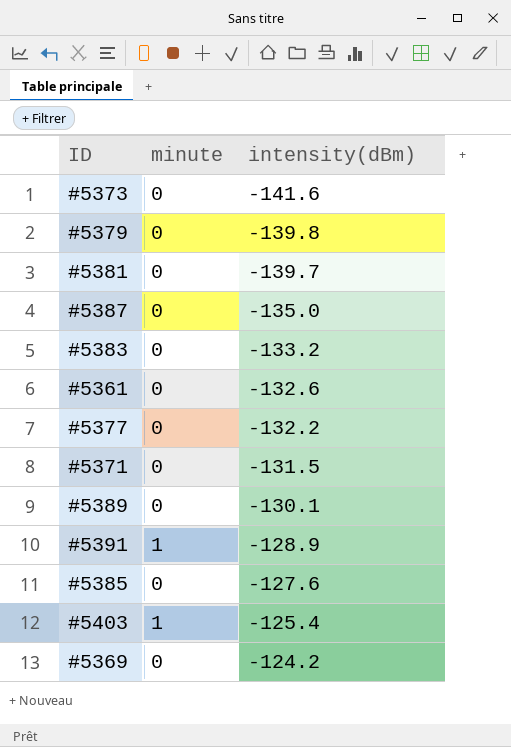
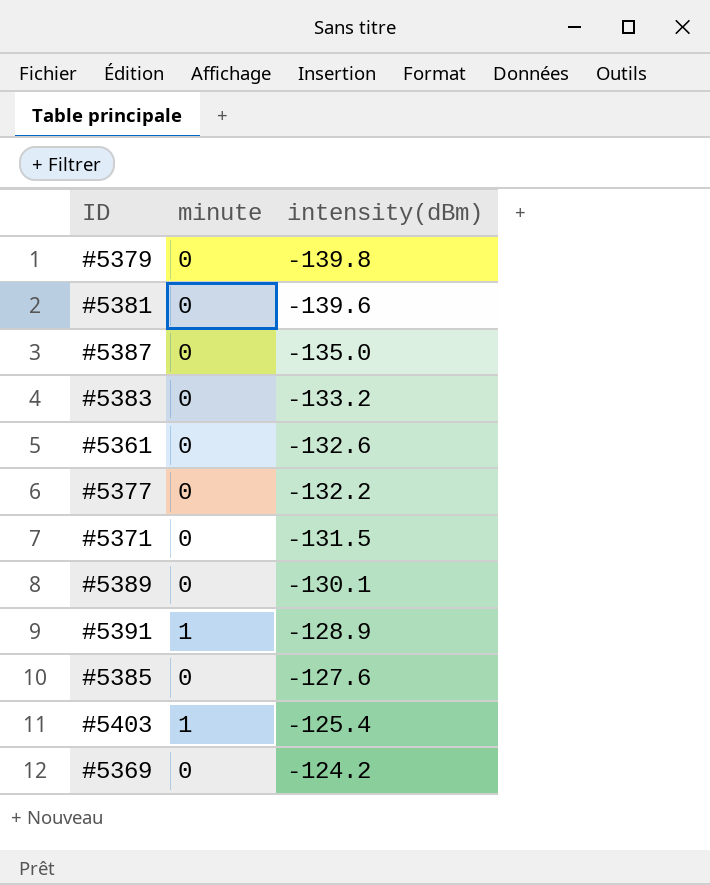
row #5373: 0 | -141.6 -> none
#5381 | intensity(dBm): -139.7 -> -139.6

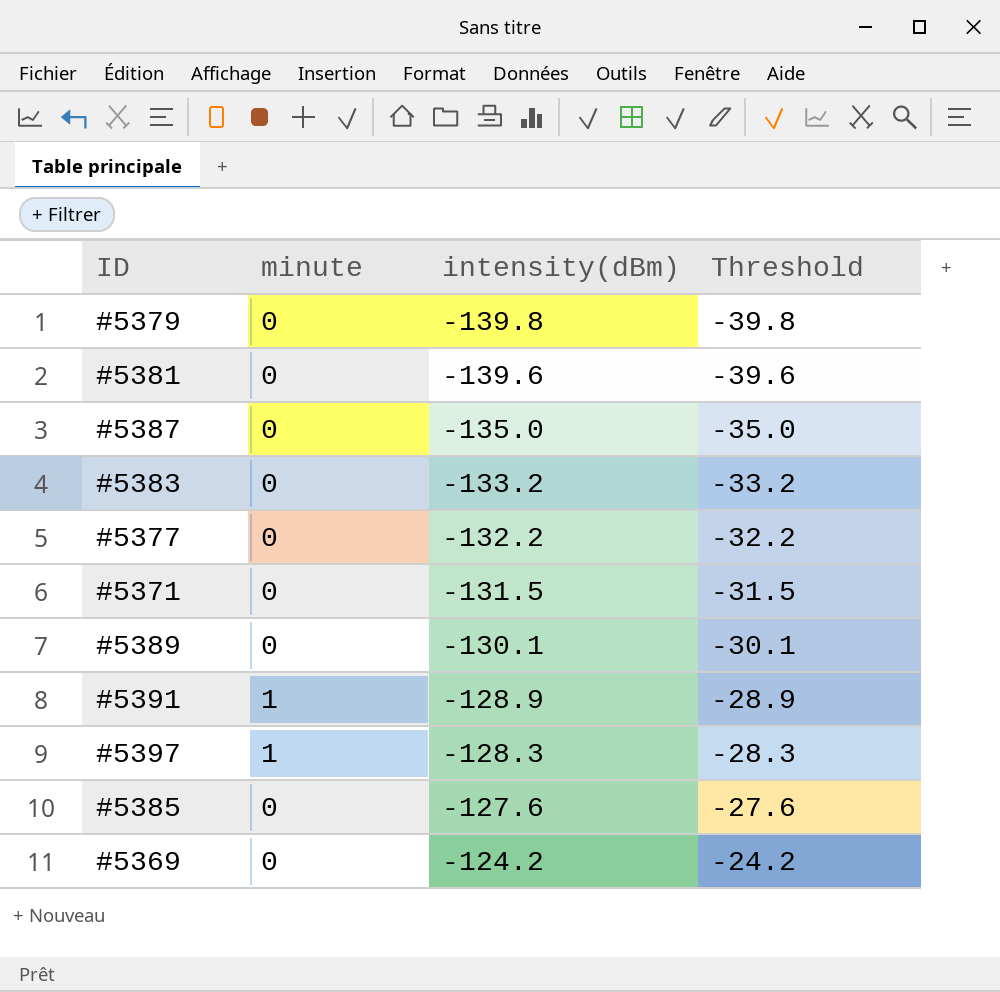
column Threshold | formula: none -> [intensity(dBm)] + 100
row #5361: 0 | -132.6 -> none
row #5403: 1 | -125.4 -> none
row #5397: none -> 1 | -128.3 | -28.3

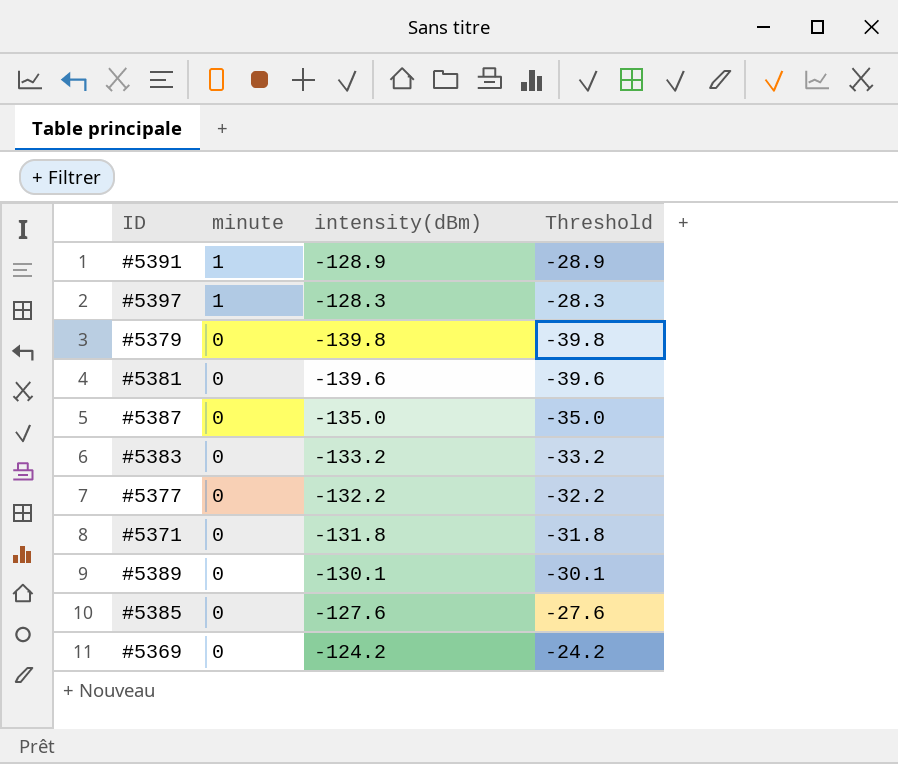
row order: intensity(dBm) ascending -> minute descending
#5371 | intensity(dBm): -131.5 -> -131.8
#5371 | Threshold: -31.5 -> -31.8

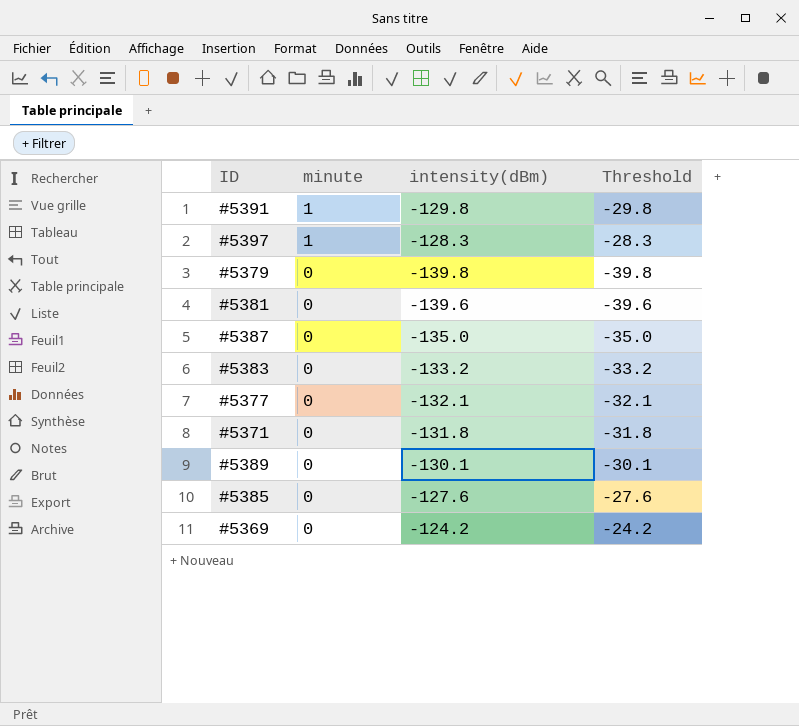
#5391 | intensity(dBm): -128.9 -> -129.8
#5391 | Threshold: -28.9 -> -29.8
#5377 | intensity(dBm): -132.2 -> -132.1
#5377 | Threshold: -32.2 -> -32.1

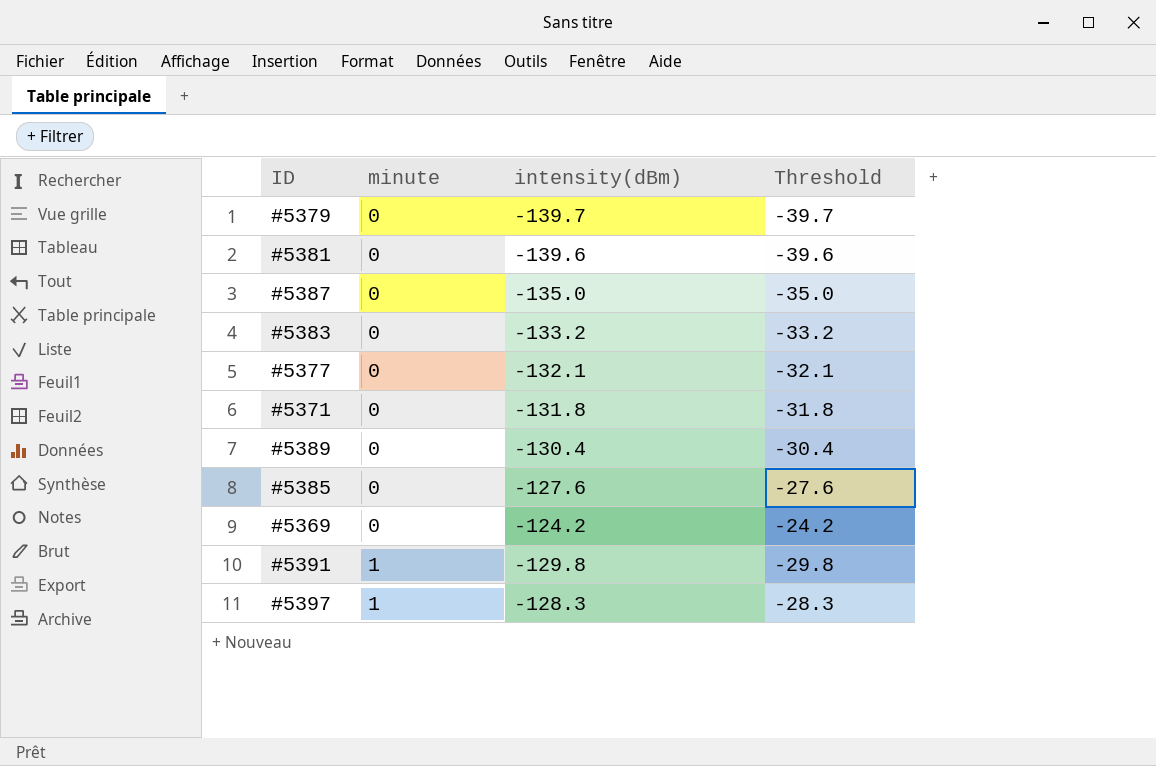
row order: minute descending -> minute ascending
#5379 | intensity(dBm): -139.8 -> -139.7
#5379 | Threshold: -39.8 -> -39.7
#5389 | intensity(dBm): -130.1 -> -130.4
#5389 | Threshold: -30.1 -> -30.4

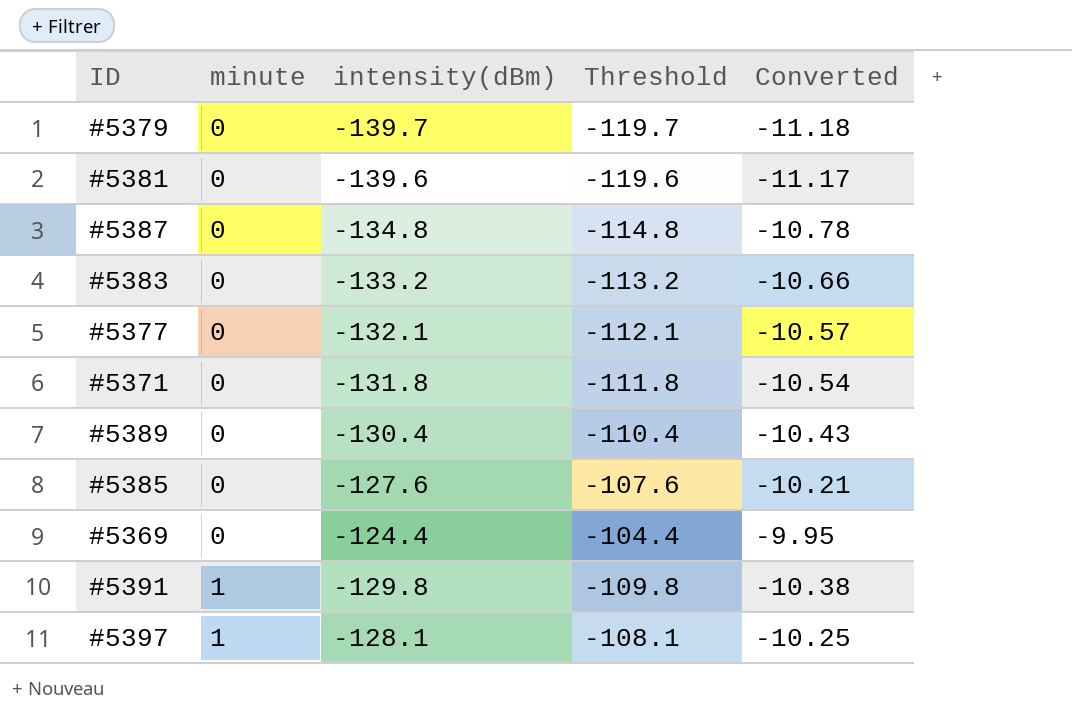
column Threshold | formula: [intensity(dBm)] + 100 -> [intensity(dBm)] + 20
column Converted | formula: none -> [intensity(dBm)] * 0.08
#5387 | intensity(dBm): -135.0 -> -134.8
#5369 | intensity(dBm): -124.2 -> -124.4
#5397 | intensity(dBm): -128.3 -> -128.1

